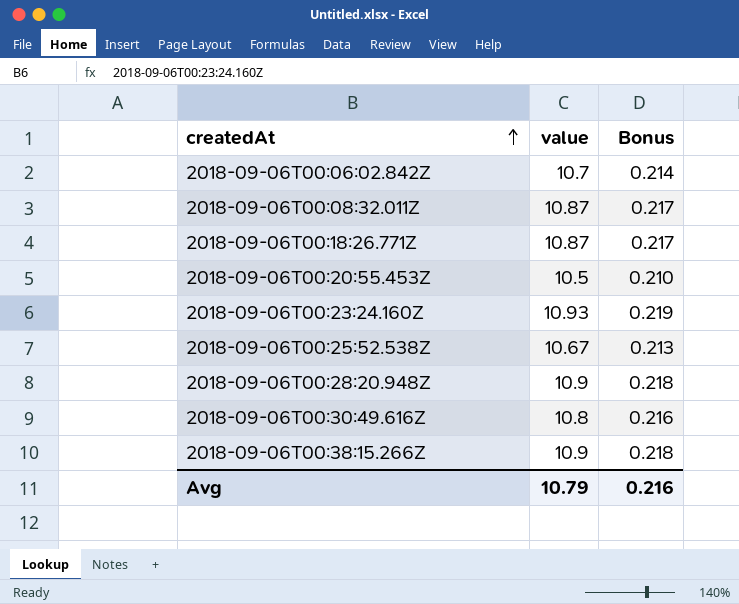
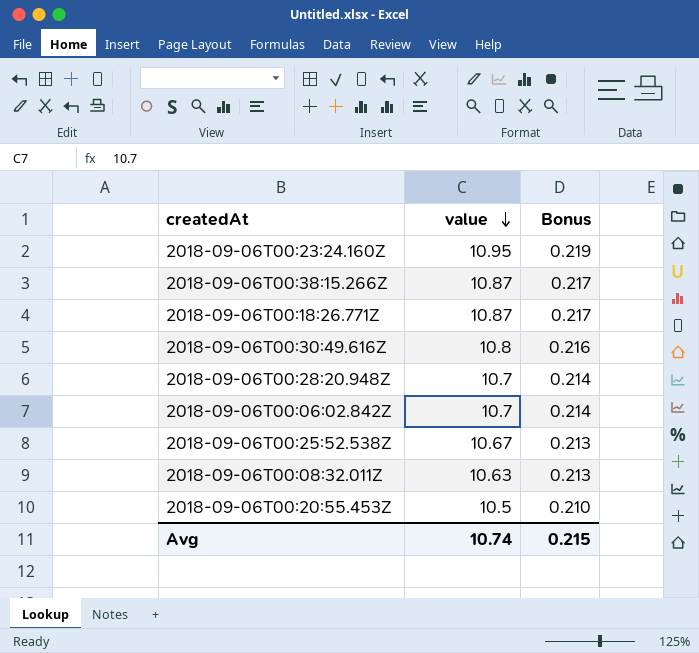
row order: createdAt ascending -> value descending
2018-09-06T00:23:24.160Z | value: 10.93 -> 10.95
2018-09-06T00:38:15.266Z | value: 10.9 -> 10.87
2018-09-06T00:38:15.266Z | Bonus: 0.218 -> 0.217
2018-09-06T00:28:20.948Z | value: 10.9 -> 10.7
2018-09-06T00:28:20.948Z | Bonus: 0.218 -> 0.214
2018-09-06T00:08:32.011Z | value: 10.87 -> 10.63
2018-09-06T00:08:32.011Z | Bonus: 0.217 -> 0.213
Avg | value: 10.79 -> 10.74
Avg | Bonus: 0.216 -> 0.215

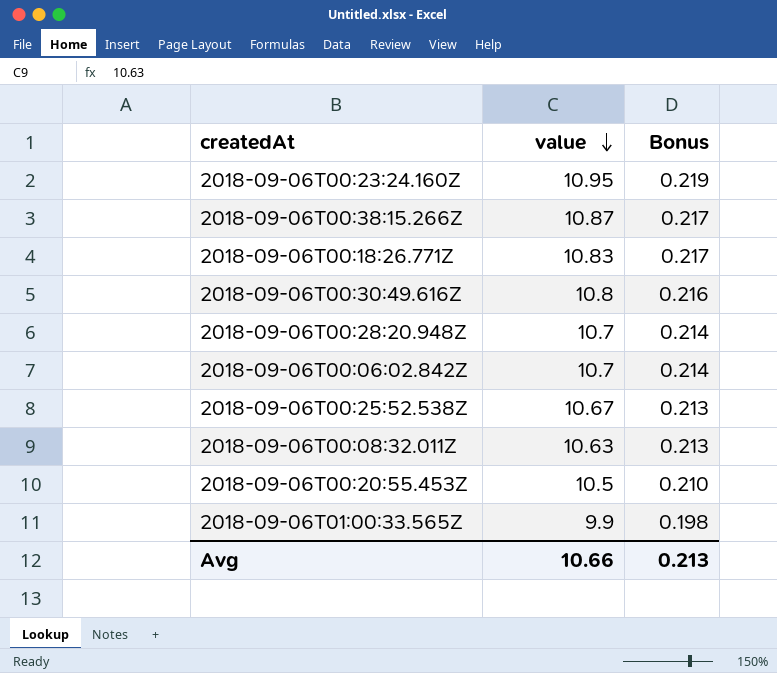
2018-09-06T00:18:26.771Z | value: 10.87 -> 10.83
row 2018-09-06T01:00:33.565Z: none -> 9.9 | 0.198
Avg | value: 10.74 -> 10.66
Avg | Bonus: 0.215 -> 0.213

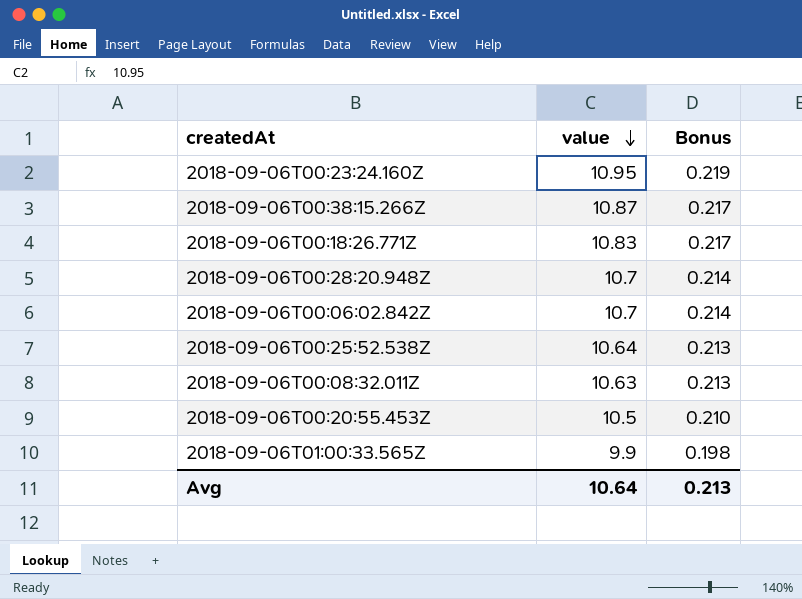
row 2018-09-06T00:30:49.616Z: 10.8 | 0.216 -> none
2018-09-06T00:25:52.538Z | value: 10.67 -> 10.64
Avg | value: 10.66 -> 10.64

